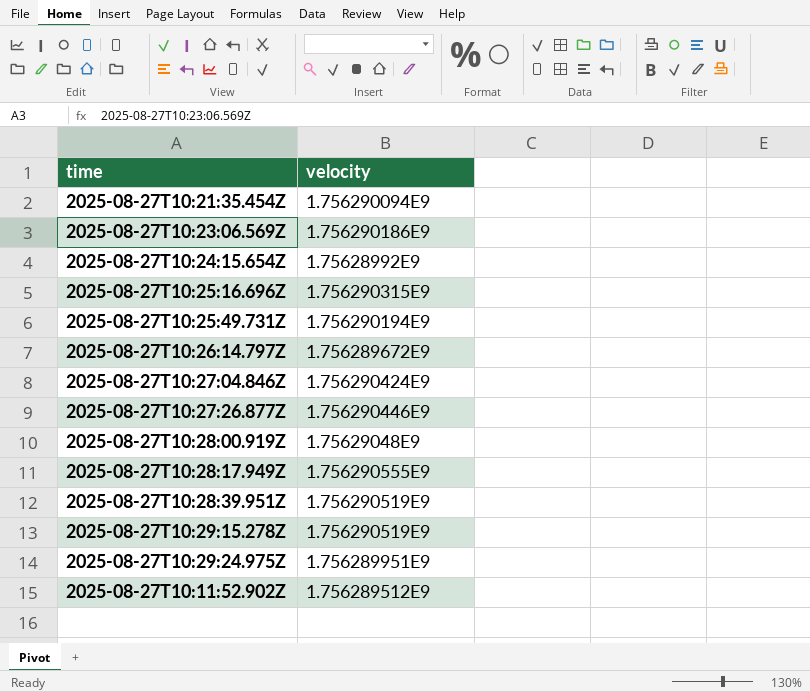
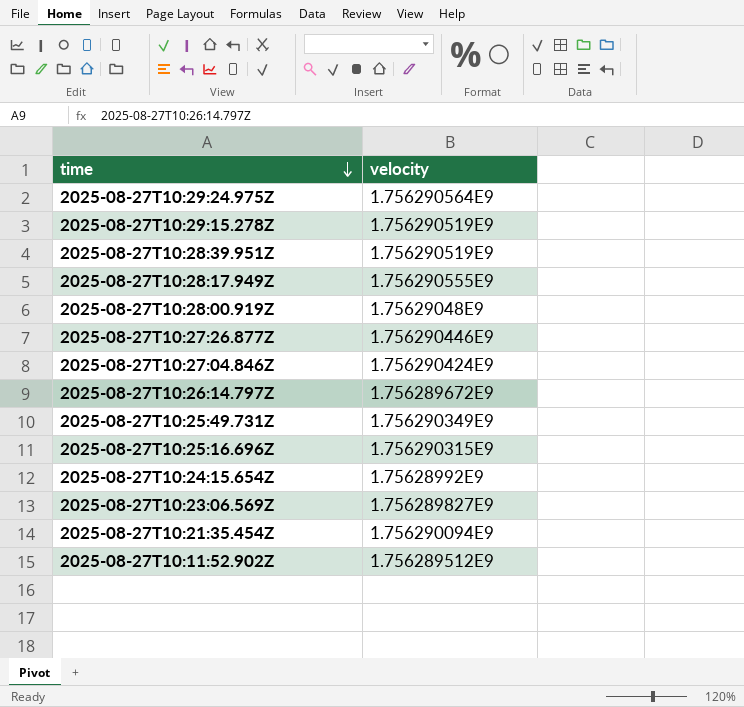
row order: none -> time descending
2025-08-27T10:29:24.975Z | velocity: 1.756289951E9 -> 1.756290564E9
2025-08-27T10:25:49.731Z | velocity: 1.756290194E9 -> 1.756290349E9
2025-08-27T10:23:06.569Z | velocity: 1.756290186E9 -> 1.756289827E9

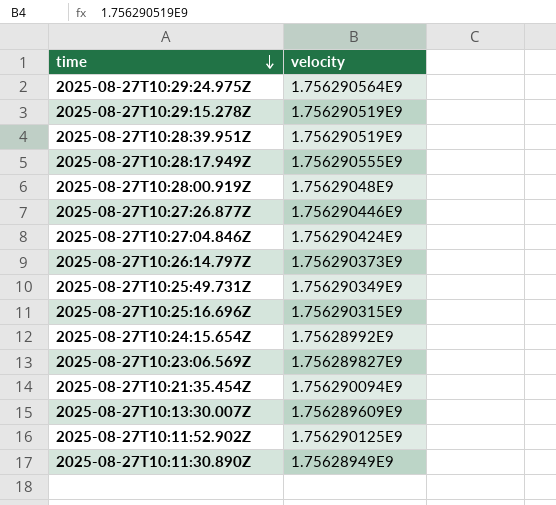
2025-08-27T10:26:14.797Z | velocity: 1.756289672E9 -> 1.756290373E9
row 2025-08-27T10:13:30.007Z: none -> 1.756289609E9
2025-08-27T10:11:52.902Z | velocity: 1.756289512E9 -> 1.756290125E9
row 2025-08-27T10:11:30.890Z: none -> 1.75628949E9

